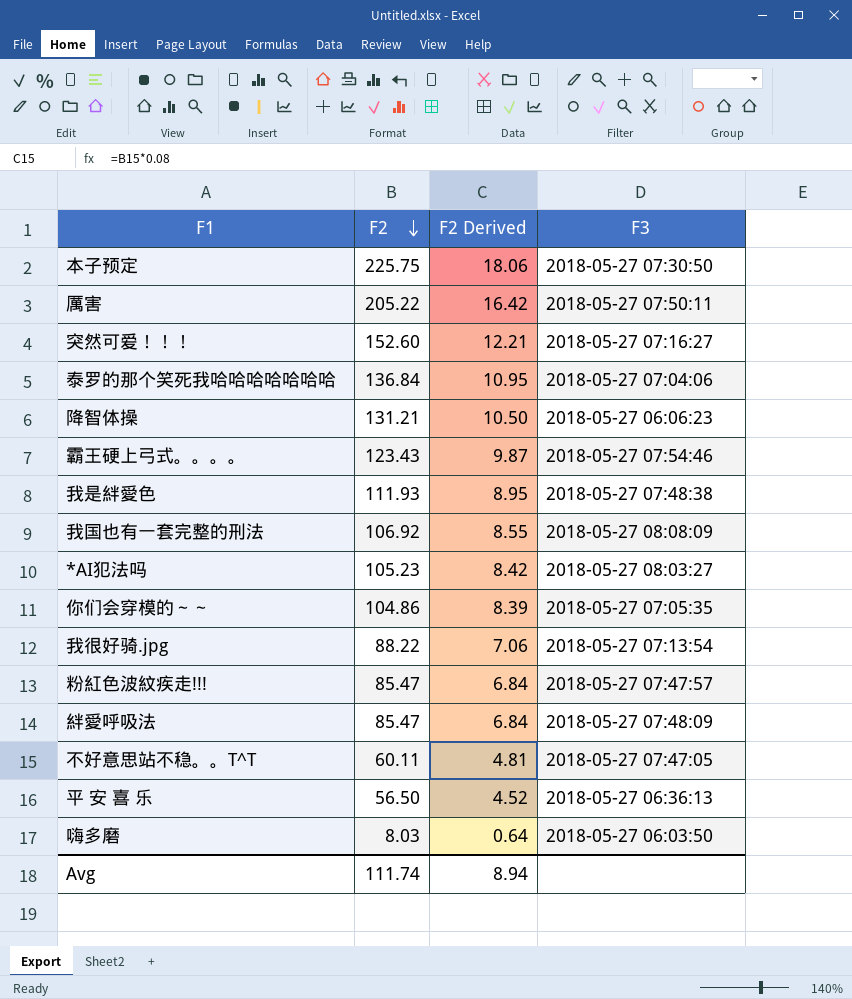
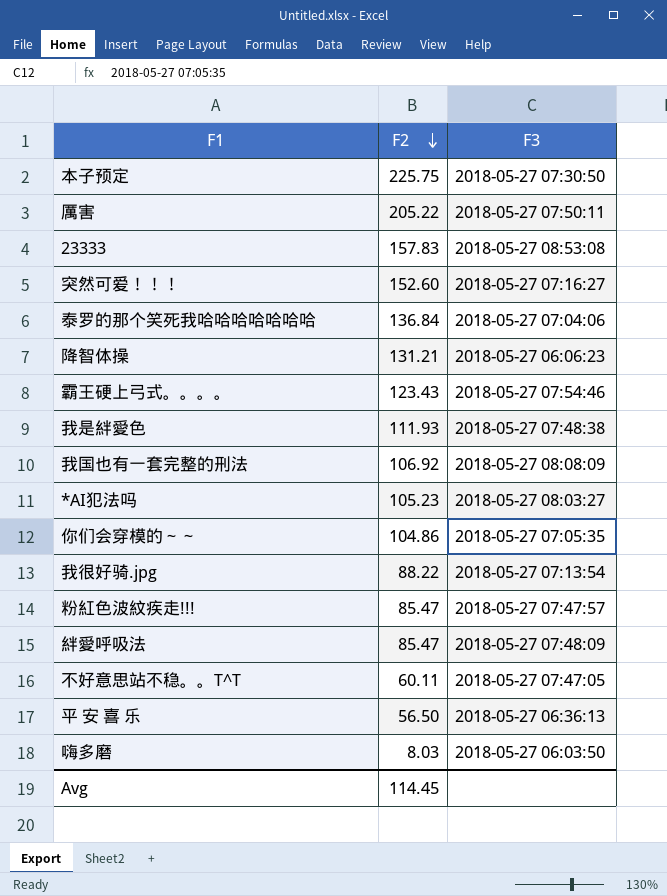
column F2 Derived | formula: [F2] * 0.08 -> none
row 23333: none -> 157.83 | 2018-05-27 08:53:08
Avg | F2: 111.74 -> 114.45

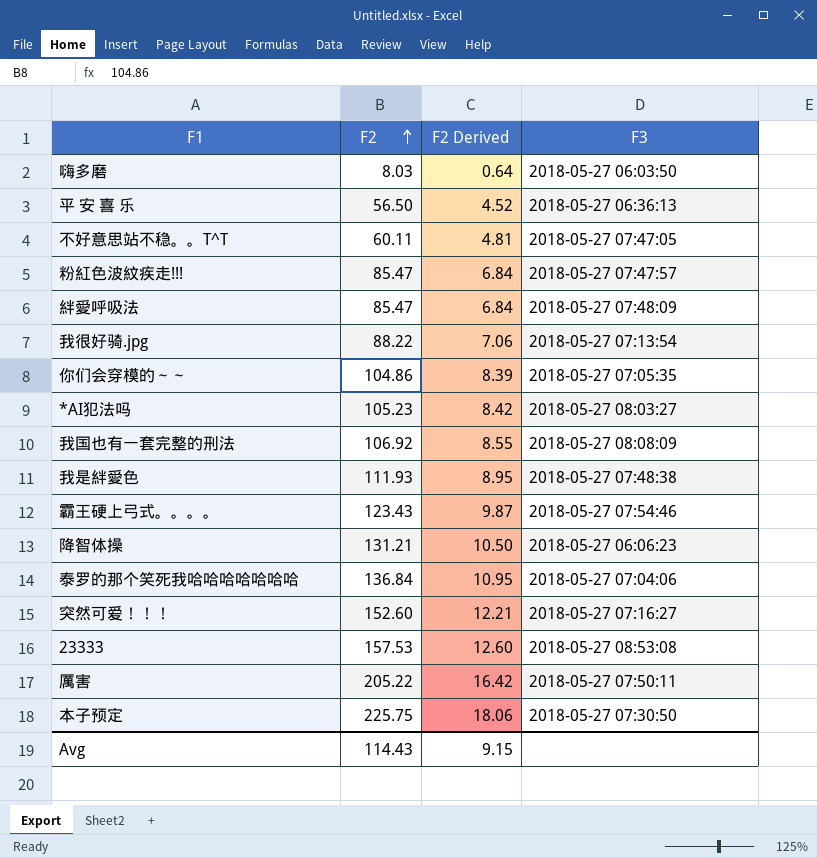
row order: F2 descending -> F2 ascending
column F2 Derived | formula: none -> [F2] * 0.08
23333 | F2: 157.83 -> 157.53
Avg | F2: 114.45 -> 114.43

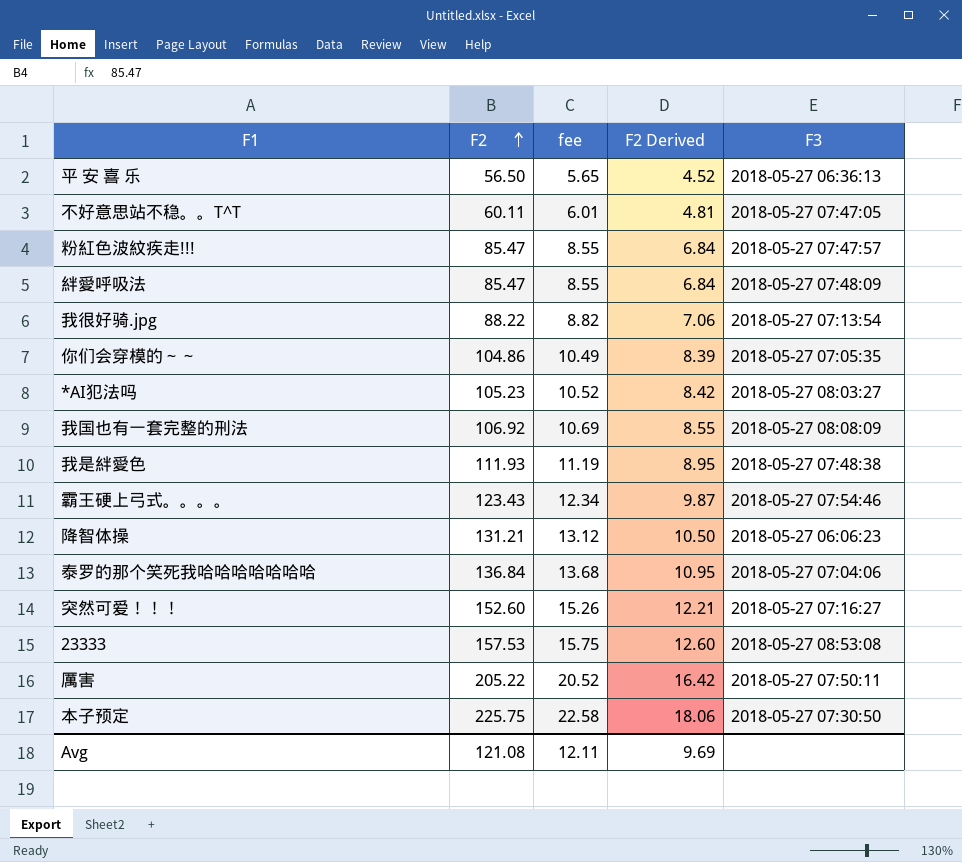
column fee | formula: none -> [F2] * 0.1
row 嗨多磨: 8.03 | 0.64 | 2018-05-27 06:03:50 -> none
Avg | F2: 114.43 -> 121.08
Avg | F2 Derived: 9.15 -> 9.69

